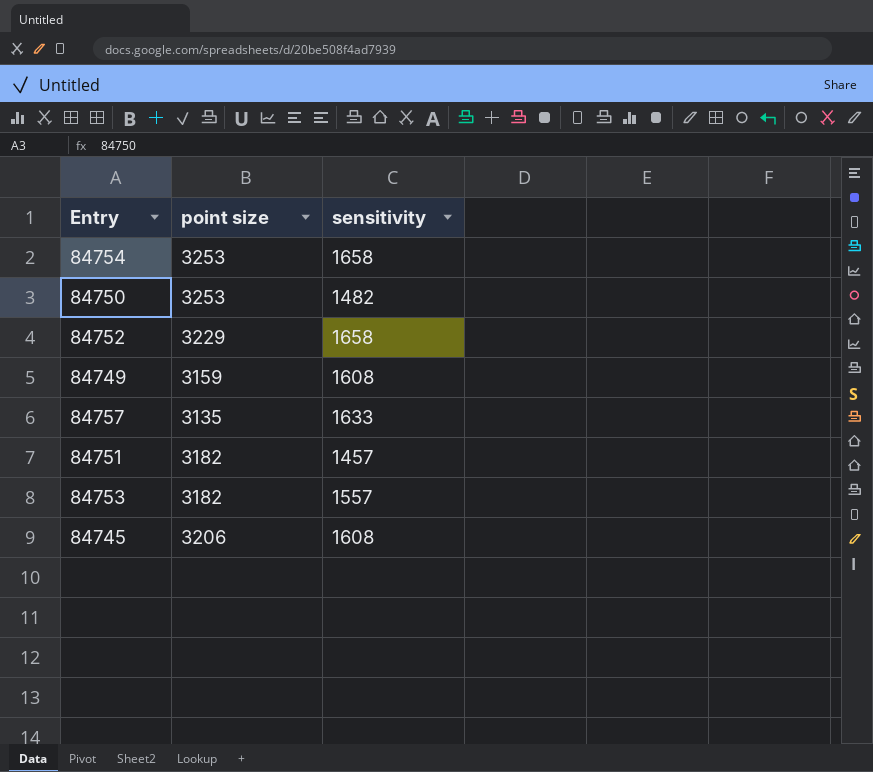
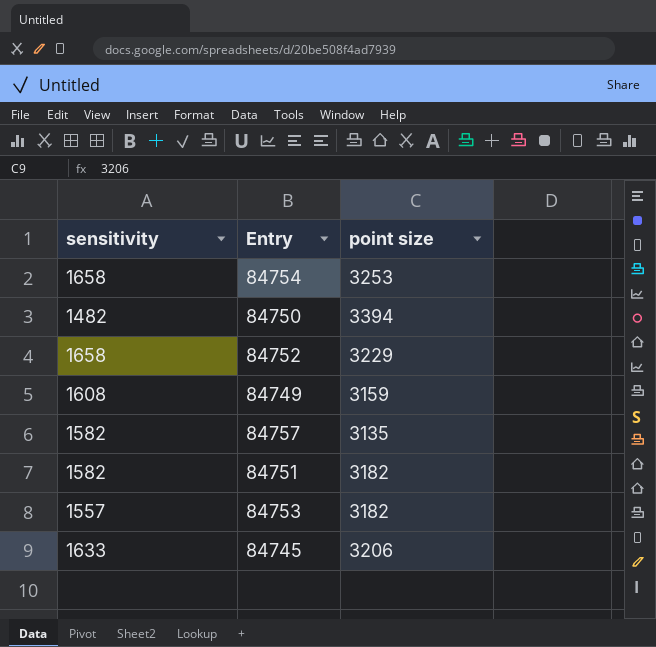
column sensitivity | position: 3 -> 1
84750 | point size: 3253 -> 3394
84757 | sensitivity: 1633 -> 1582
84751 | sensitivity: 1457 -> 1582
84745 | sensitivity: 1608 -> 1633

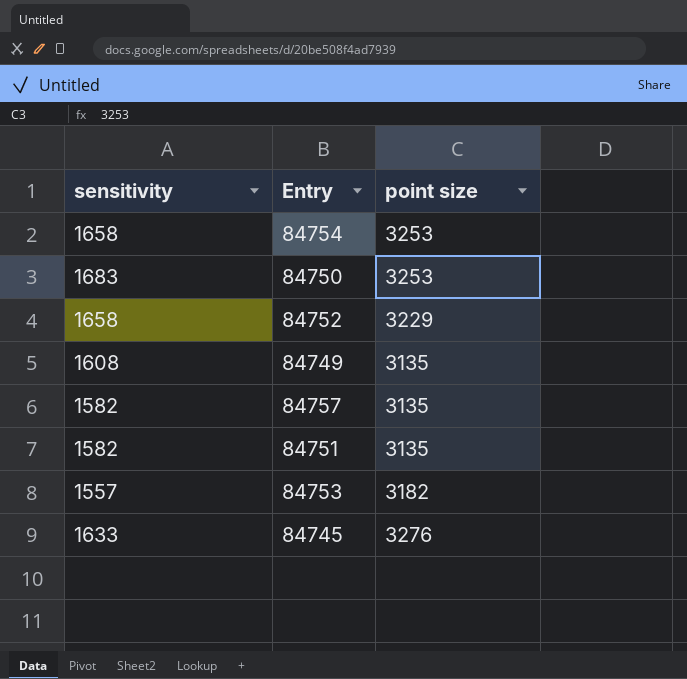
84750 | sensitivity: 1482 -> 1683
84750 | point size: 3394 -> 3253
84749 | point size: 3159 -> 3135
84751 | point size: 3182 -> 3135
84745 | point size: 3206 -> 3276

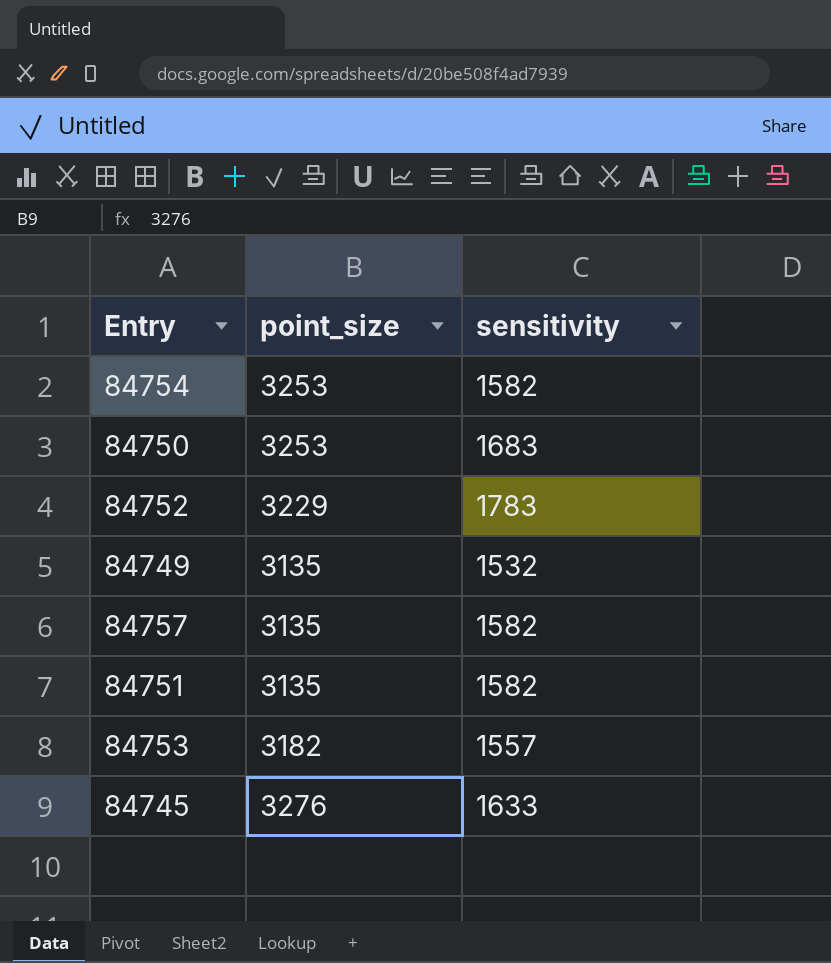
column name: point size -> point_size
column sensitivity | position: 1 -> 3
84754 | sensitivity: 1658 -> 1582
84752 | sensitivity: 1658 -> 1783
84749 | sensitivity: 1608 -> 1532

